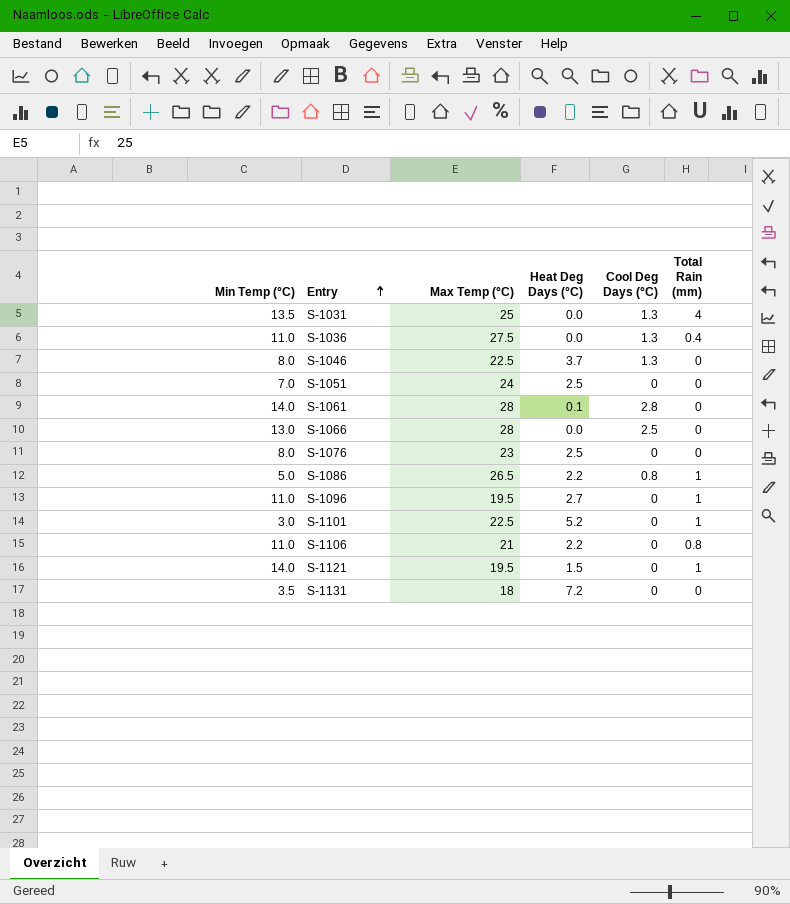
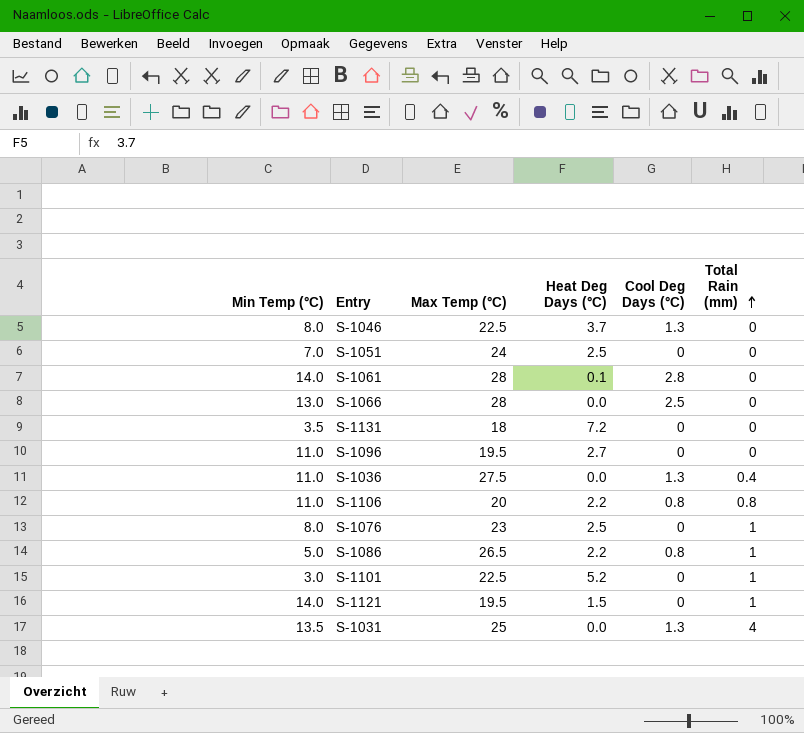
row order: Entry ascending -> Total Rain (mm) ascending
S-1096 | Total Rain (mm): 1 -> 0
S-1106 | Max Temp (°C): 21 -> 20
S-1106 | Cool Deg Days (°C): 0 -> 0.8
S-1076 | Total Rain (mm): 0 -> 1

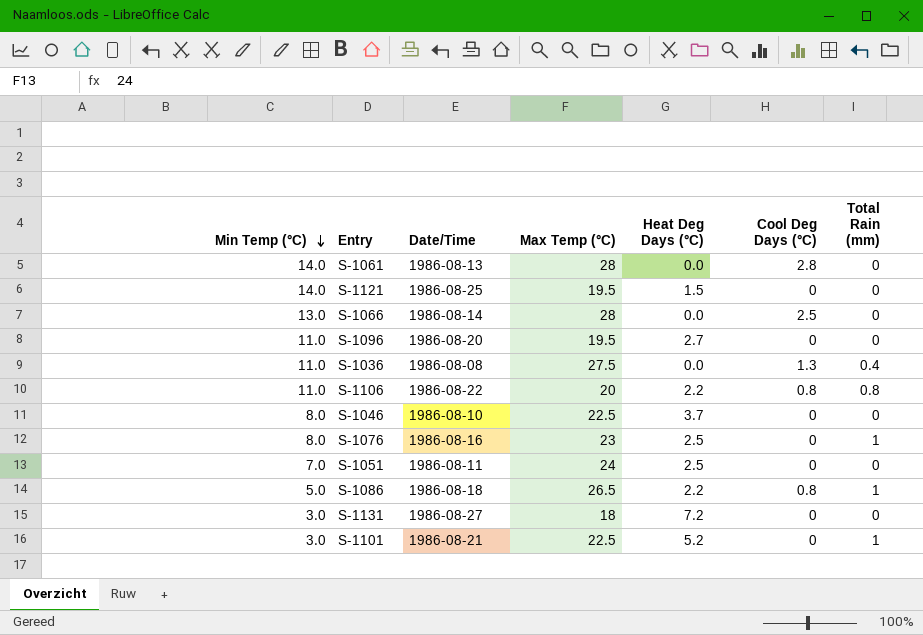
row order: Total Rain (mm) ascending -> Min Temp (°C) descending
column Date/Time | position: none -> 3
row S-1031: 13.5 | 25 | 0.0 | 1.3 | 4 -> none
S-1061 | Heat Deg Days (°C): 0.1 -> 0.0
S-1121 | Total Rain (mm): 1 -> 0
S-1046 | Cool Deg Days (°C): 1.3 -> 0
S-1131 | Min Temp (°C): 3.5 -> 3.0

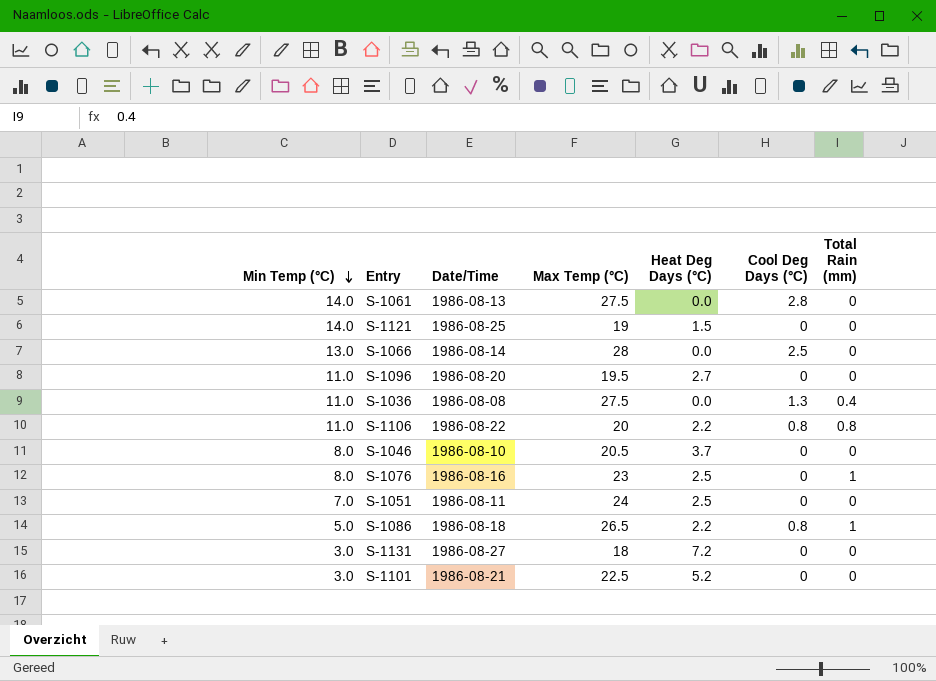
S-1061 | Max Temp (°C): 28 -> 27.5
S-1121 | Max Temp (°C): 19.5 -> 19
S-1046 | Max Temp (°C): 22.5 -> 20.5
S-1101 | Total Rain (mm): 1 -> 0

